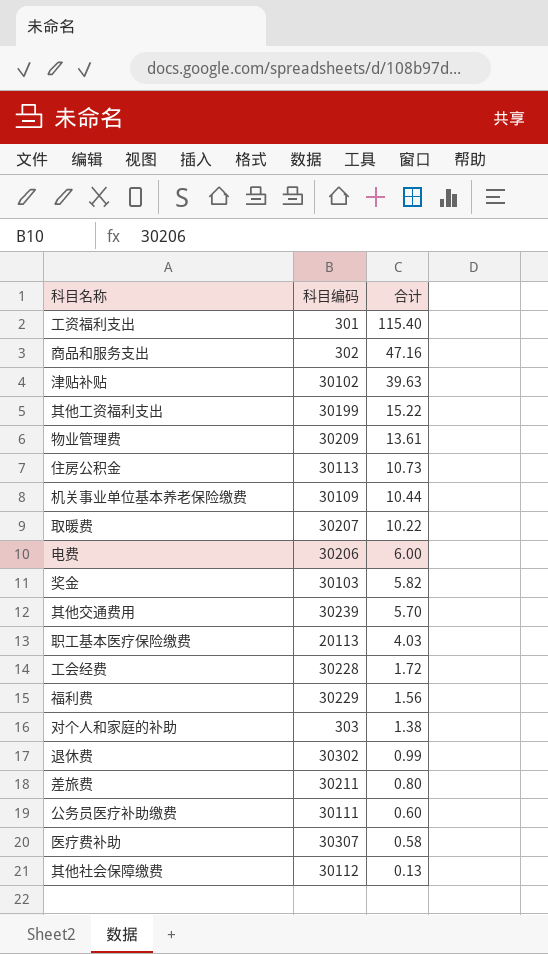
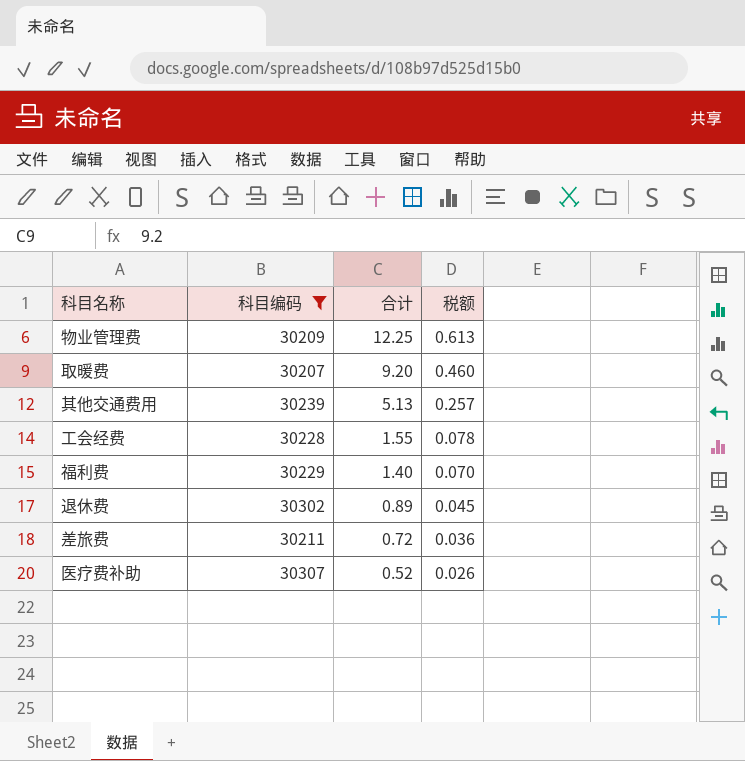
filter: none -> 科目编码 >= 30207
column 税额 | formula: none -> [合计] * 0.05
物业管理费 | 合计: 13.61 -> 12.25
取暖费 | 合计: 10.22 -> 9.20
其他交通费用 | 合计: 5.70 -> 5.13
工会经费 | 合计: 1.72 -> 1.55
福利费 | 合计: 1.56 -> 1.40
退休费 | 合计: 0.99 -> 0.89
差旅费 | 合计: 0.80 -> 0.72
医疗费补助 | 合计: 0.58 -> 0.52

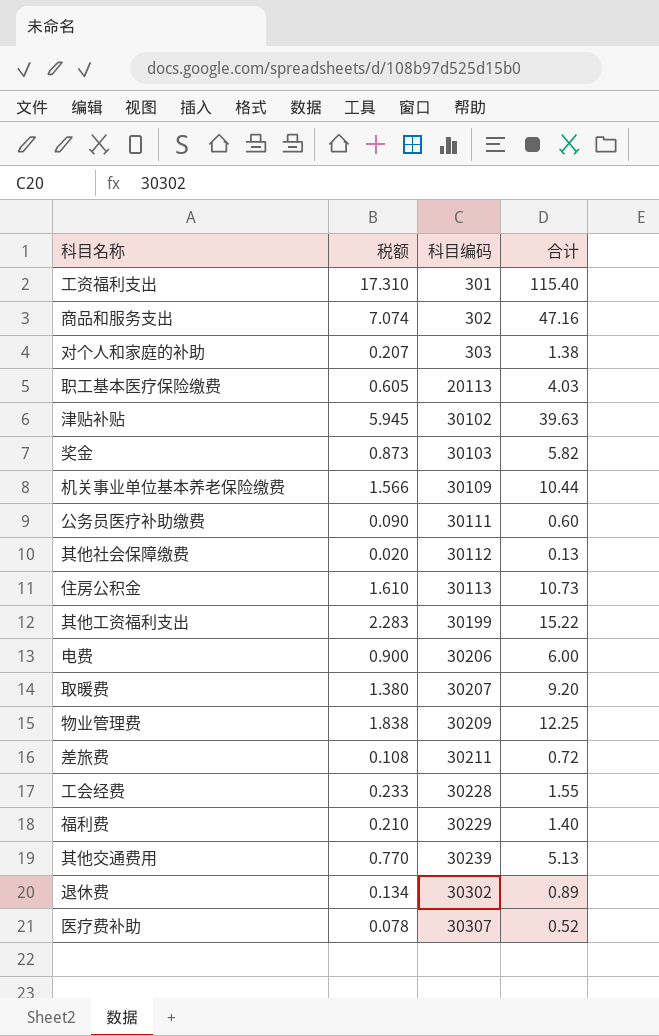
filter: 科目编码 >= 30207 -> none
row order: 合计 descending -> 科目编码 ascending
column 税额 | formula: [合计] * 0.05 -> [合计] * 0.15
column 税额 | position: 4 -> 2

